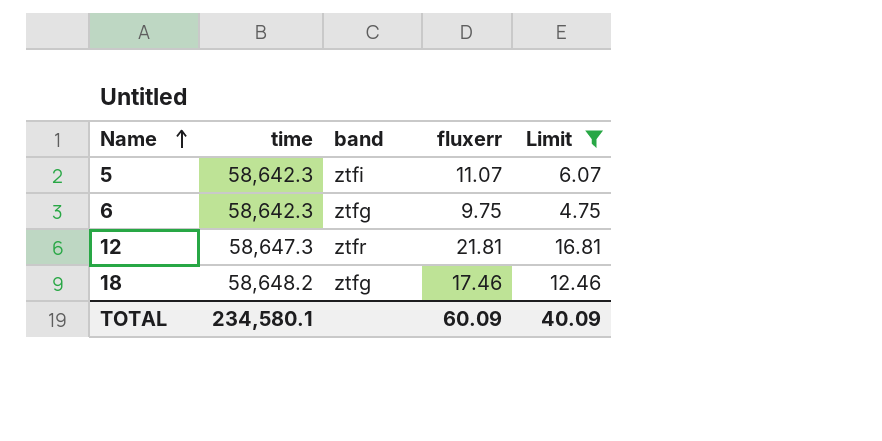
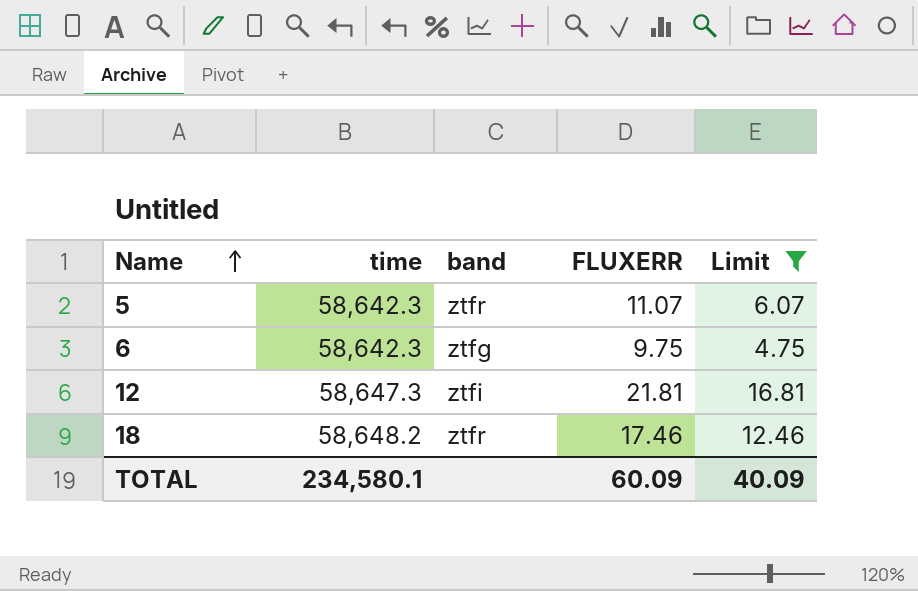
column name: fluxerr -> FLUXERR
5 | band: ztfi -> ztfr
12 | band: ztfr -> ztfi
18 | band: ztfg -> ztfr

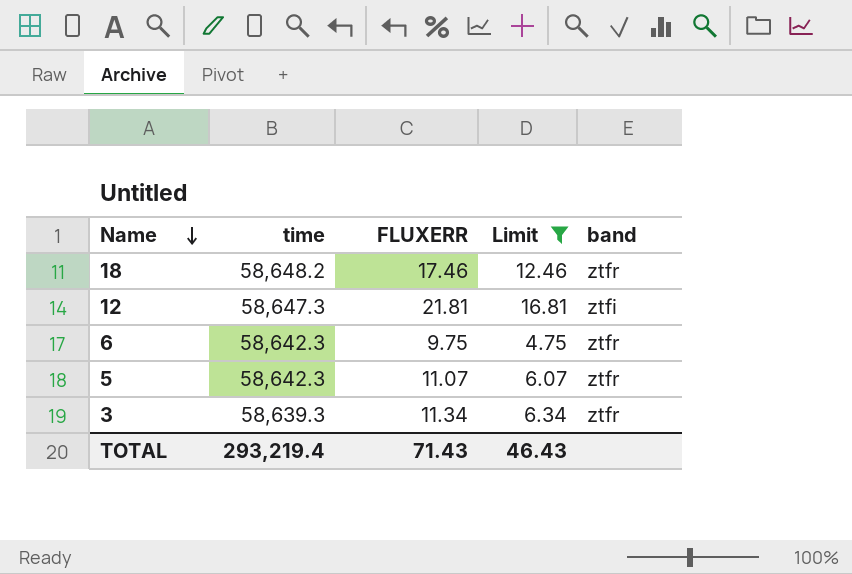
row order: Name ascending -> Name descending
column band | position: 3 -> 5
6 | band: ztfg -> ztfr
row 3: none -> 58,639.3 | 11.34 | 6.34 | ztfr
TOTAL | time: 234,580.1 -> 293,219.4
TOTAL | FLUXERR: 60.09 -> 71.43
TOTAL | Limit: 40.09 -> 46.43

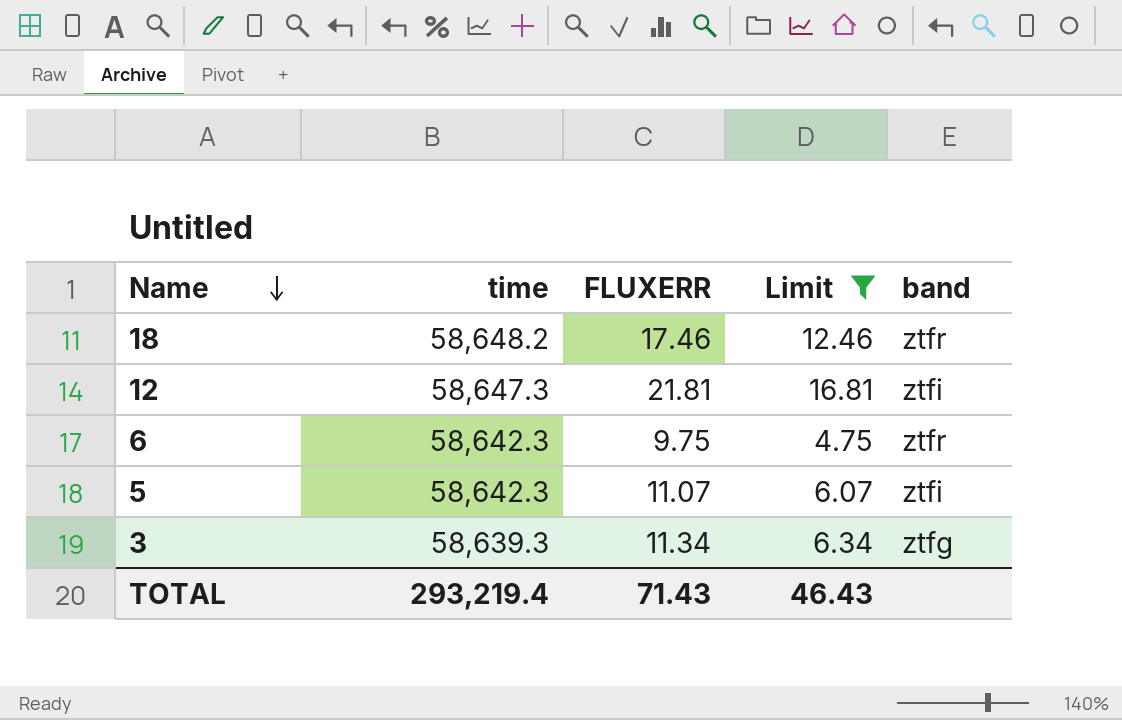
5 | band: ztfr -> ztfi
3 | band: ztfr -> ztfg

